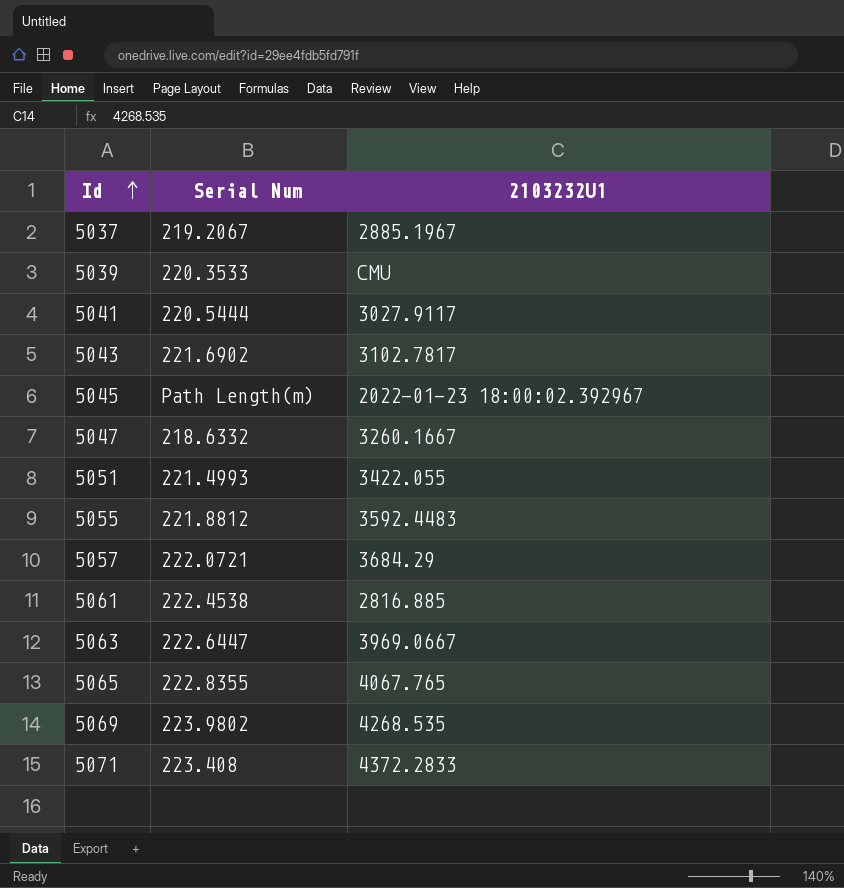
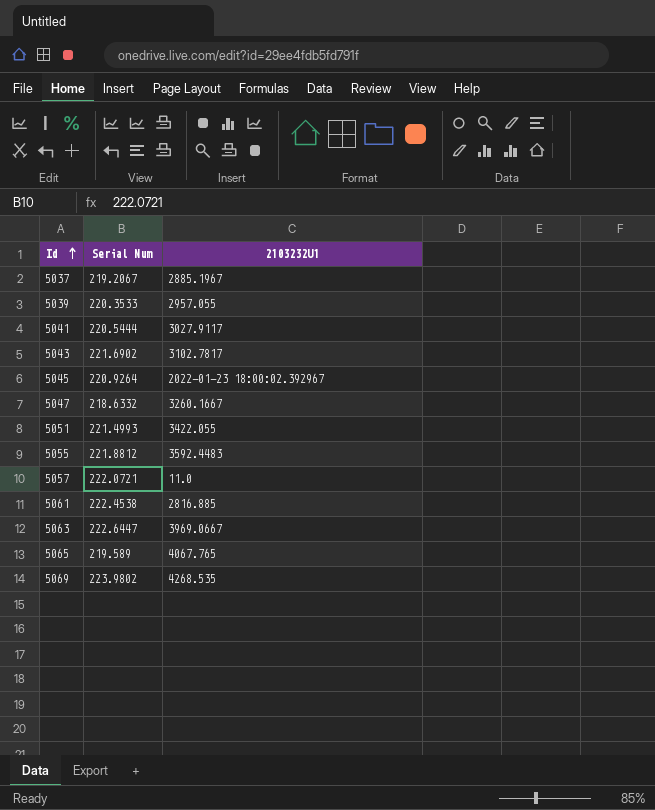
row 5071: 223.408 | 4372.2833 -> none
5039 | 2103232U1: CMU -> 2957.055
5045 | Serial Num: Path Length(m) -> 220.9264
5057 | 2103232U1: 3684.29 -> 11.0
5065 | Serial Num: 222.8355 -> 219.589

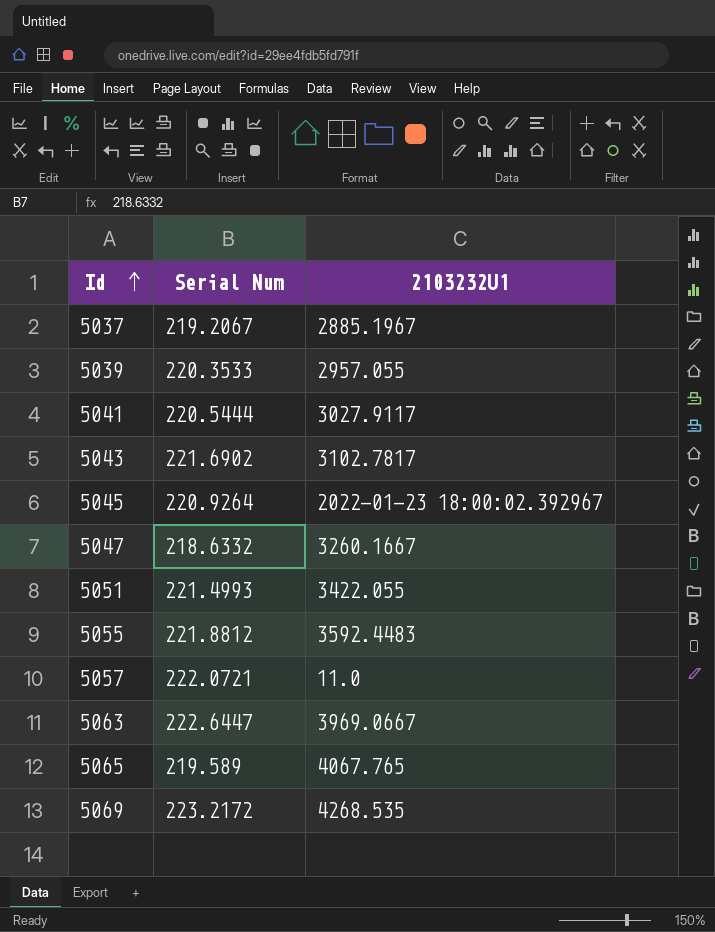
row 5061: 222.4538 | 2816.885 -> none
5069 | Serial Num: 223.9802 -> 223.2172

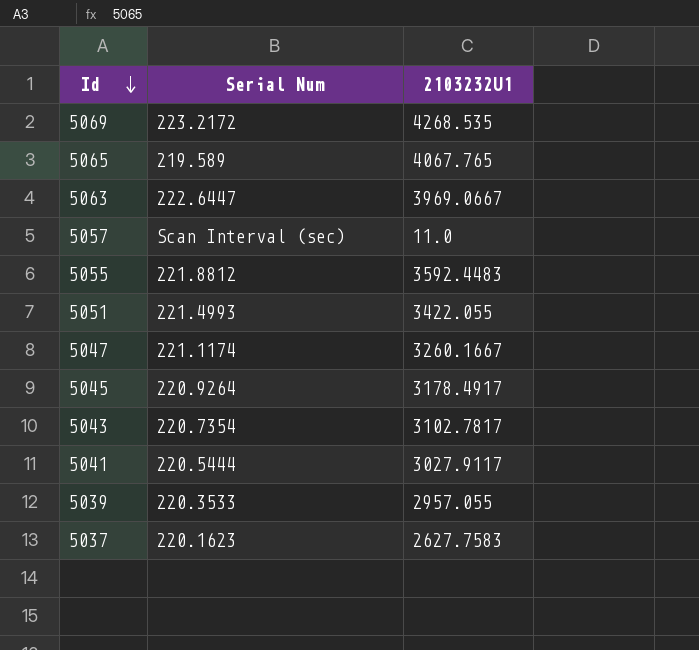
row order: Id ascending -> Id descending
5057 | Serial Num: 222.0721 -> Scan Interval (sec)
5047 | Serial Num: 218.6332 -> 221.1174
5045 | 2103232U1: 2022-01-23 18:00:02.392967 -> 3178.4917
5043 | Serial Num: 221.6902 -> 220.7354
5037 | Serial Num: 219.2067 -> 220.1623
5037 | 2103232U1: 2885.1967 -> 2627.7583

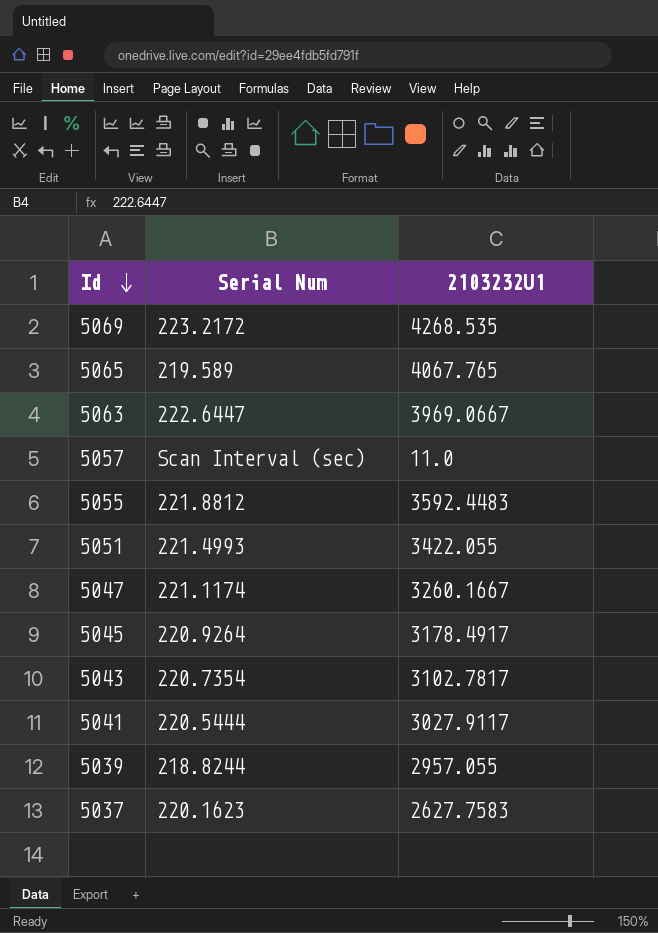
5039 | Serial Num: 220.3533 -> 218.8244

